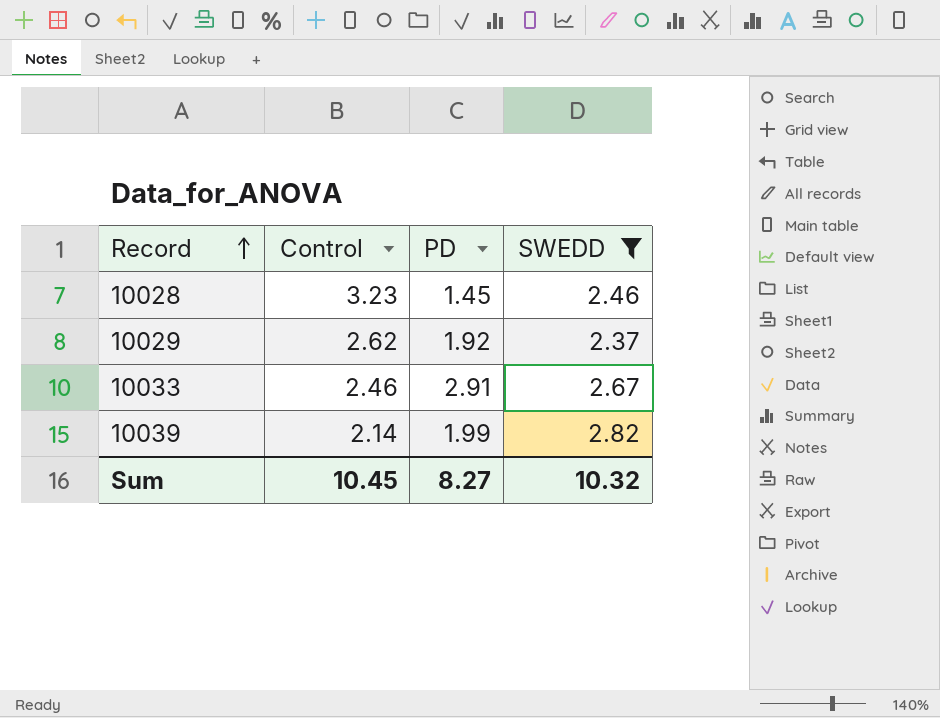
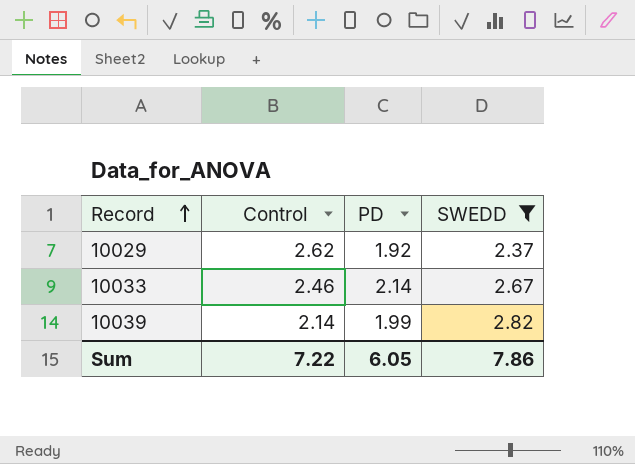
row 10028: 3.23 | 1.45 | 2.46 -> none
10033 | PD: 2.91 -> 2.14
Sum | Control: 10.45 -> 7.22
Sum | PD: 8.27 -> 6.05
Sum | SWEDD: 10.32 -> 7.86

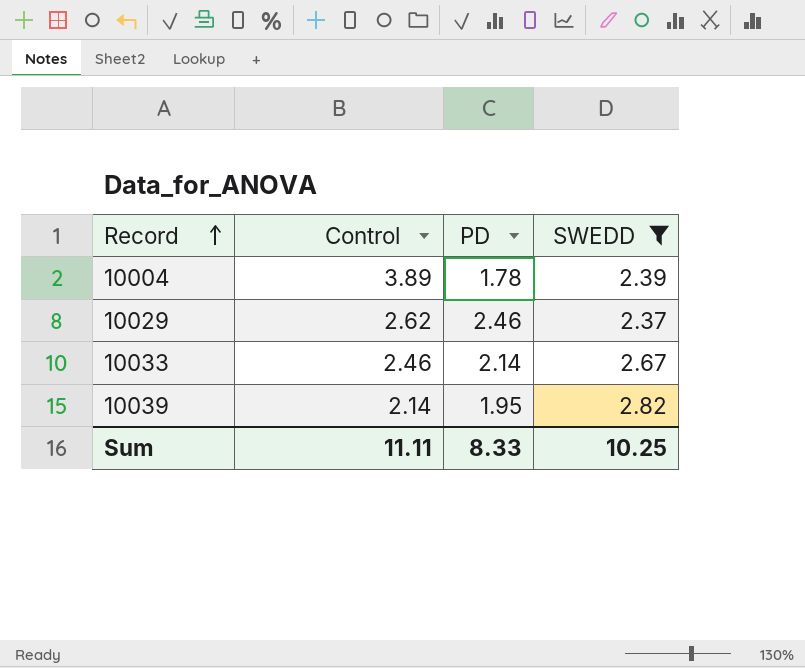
row 10004: none -> 3.89 | 1.78 | 2.39
10029 | PD: 1.92 -> 2.46
10039 | PD: 1.99 -> 1.95
Sum | Control: 7.22 -> 11.11
Sum | PD: 6.05 -> 8.33
Sum | SWEDD: 7.86 -> 10.25

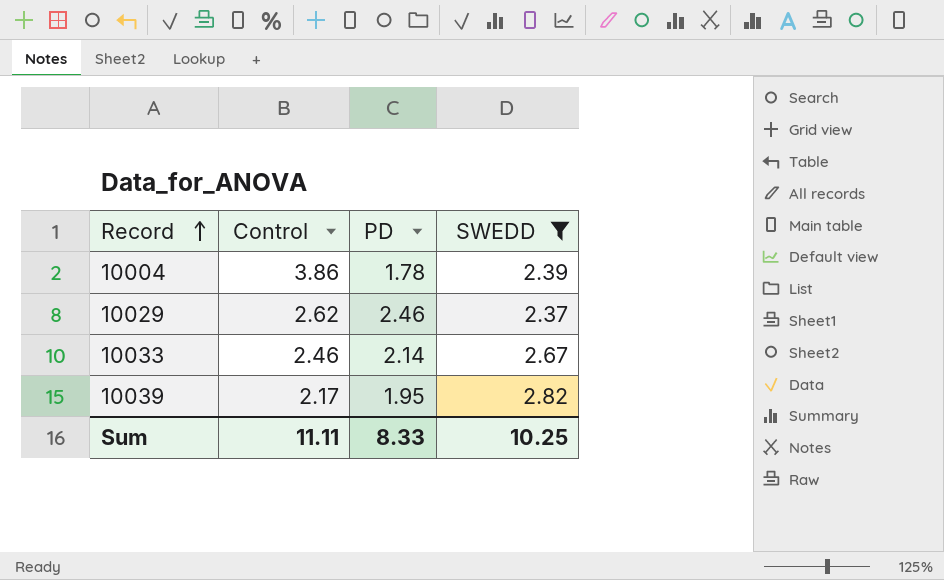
10004 | Control: 3.89 -> 3.86
10039 | Control: 2.14 -> 2.17

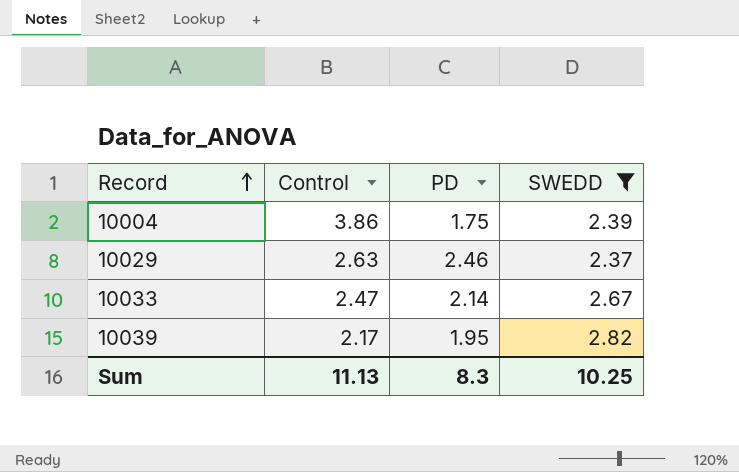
10004 | PD: 1.78 -> 1.75
10029 | Control: 2.62 -> 2.63
10033 | Control: 2.46 -> 2.47
Sum | Control: 11.11 -> 11.13
Sum | PD: 8.33 -> 8.3

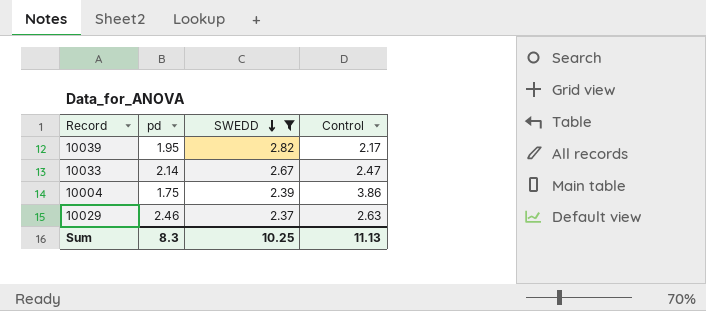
row order: Record ascending -> SWEDD descending
column name: PD -> pd
column Control | position: 2 -> 4

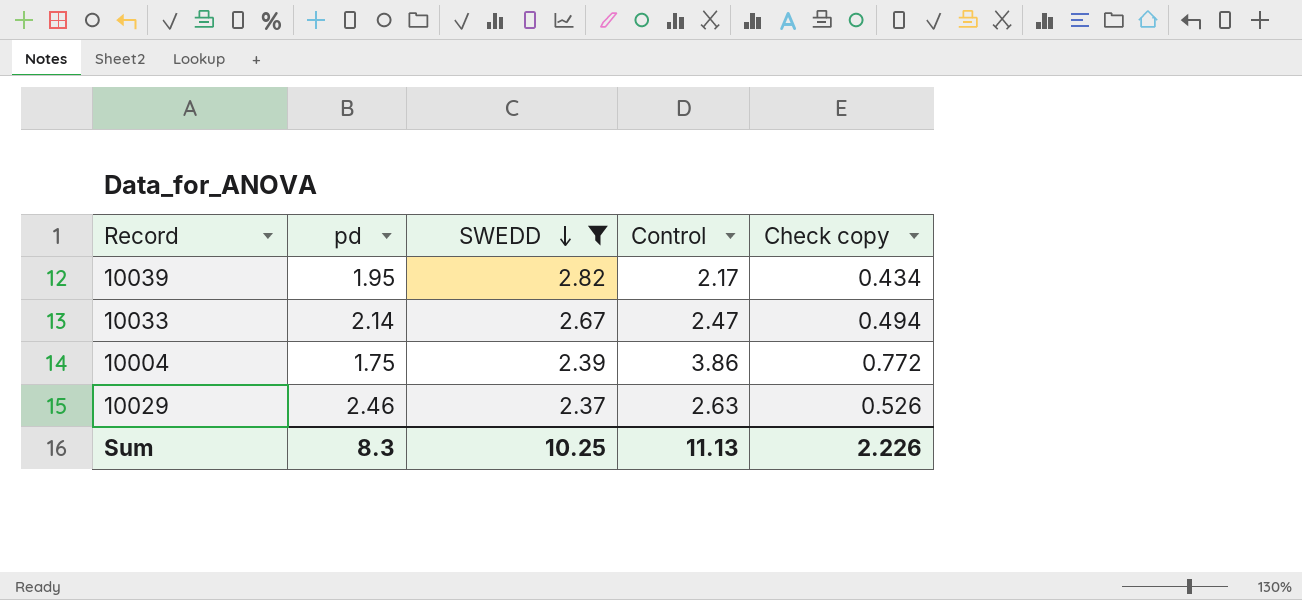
column Check copy | formula: none -> [Control] * 0.2

